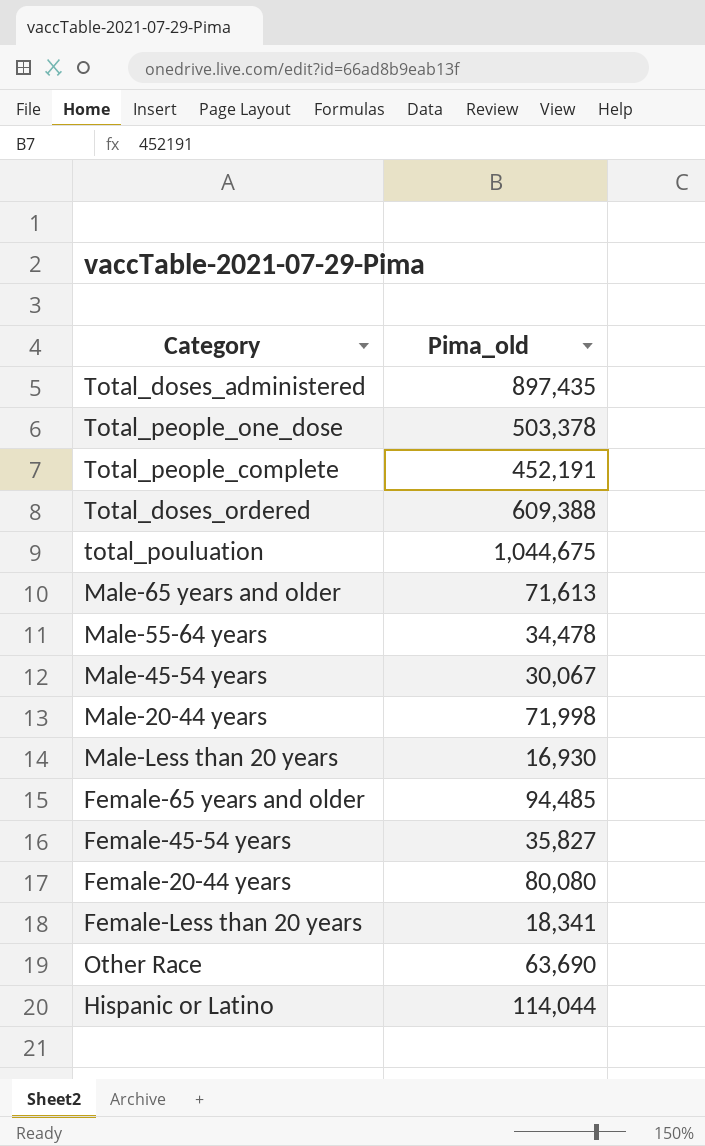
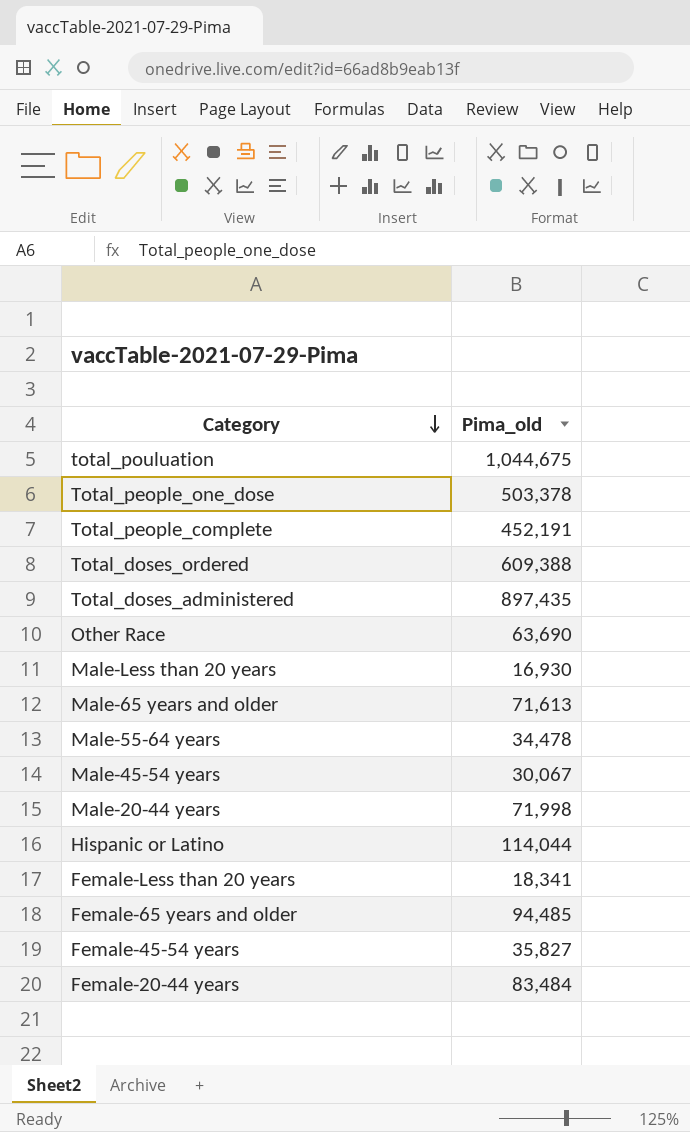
row order: none -> Category descending
Female-20-44 years | Pima_old: 80,080 -> 83,484

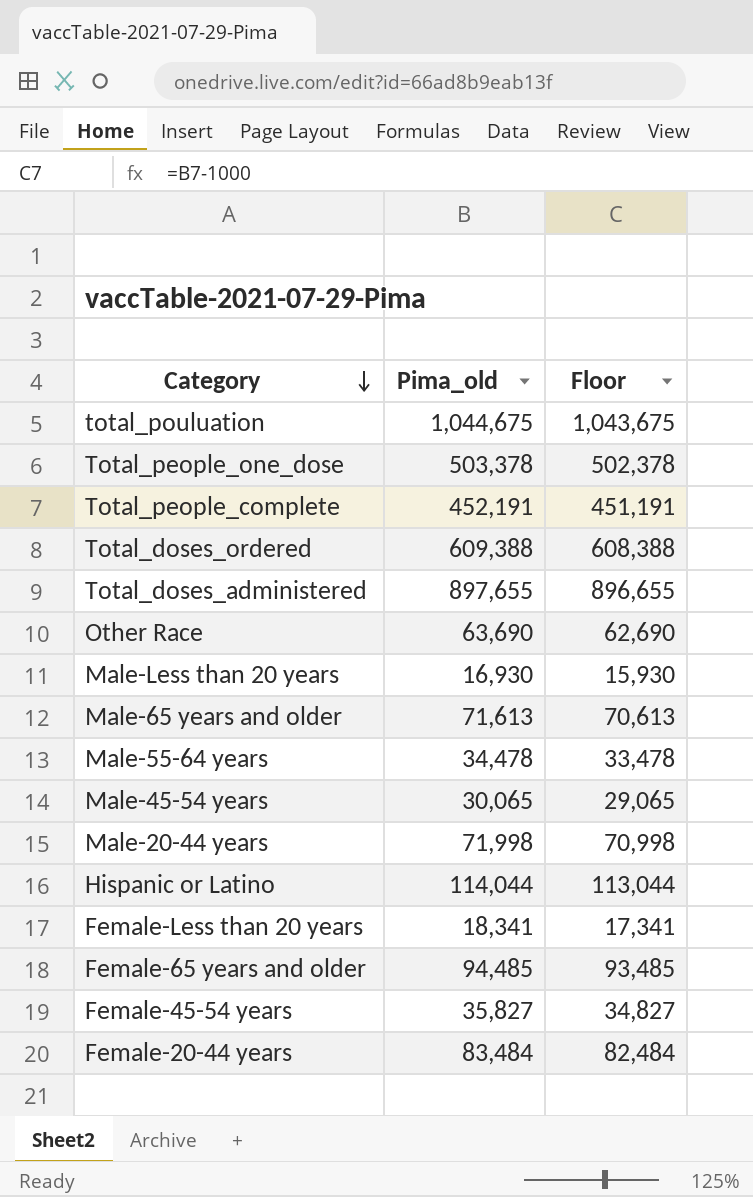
column Floor | formula: none -> [Pima_old] - 1000
Total_doses_administered | Pima_old: 897,435 -> 897,655
Male-45-54 years | Pima_old: 30,067 -> 30,065

